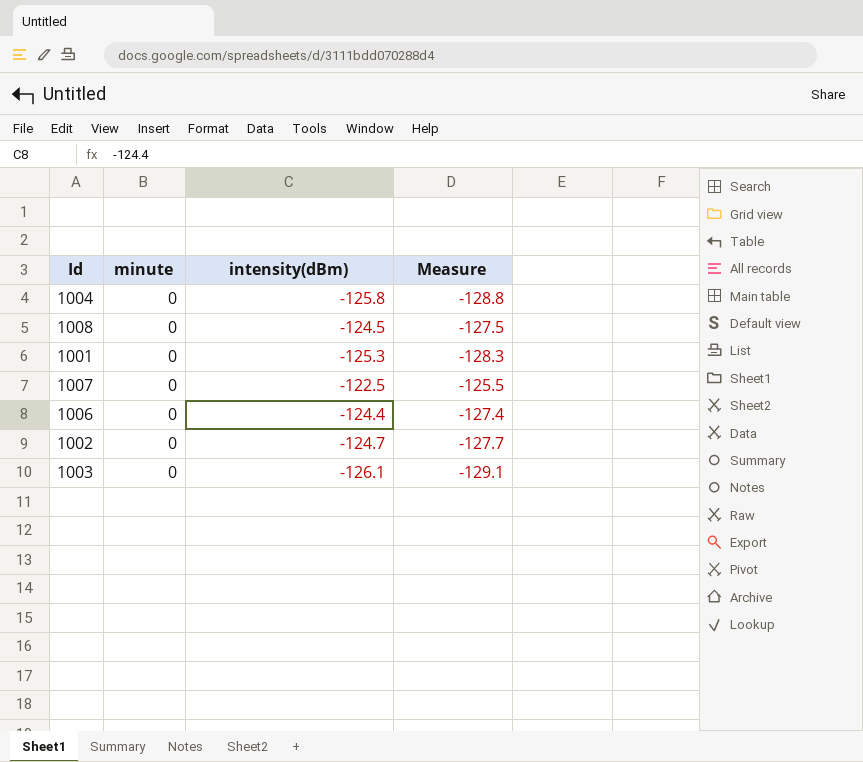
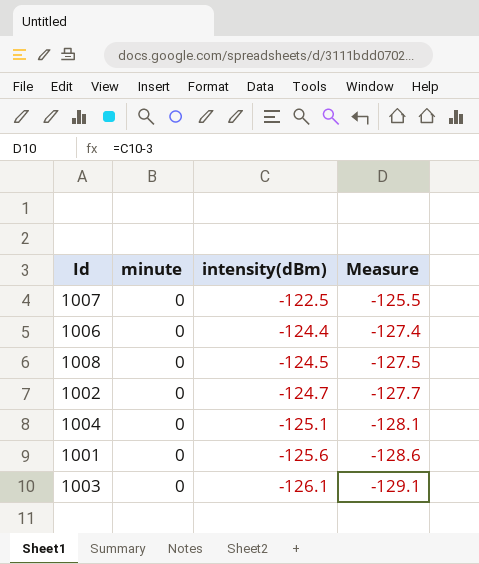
row order: none -> intensity(dBm) descending
1004 | intensity(dBm): -125.8 -> -125.1
1004 | Measure: -128.8 -> -128.1
1001 | intensity(dBm): -125.3 -> -125.6
1001 | Measure: -128.3 -> -128.6

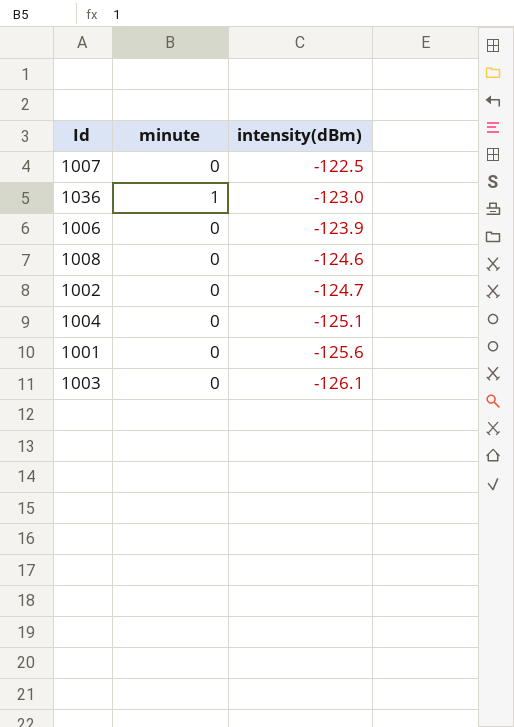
column Measure | formula: [intensity(dBm)] - 3 -> none
row 1036: none -> 1 | -123.0
1006 | intensity(dBm): -124.4 -> -123.9
1008 | intensity(dBm): -124.5 -> -124.6

